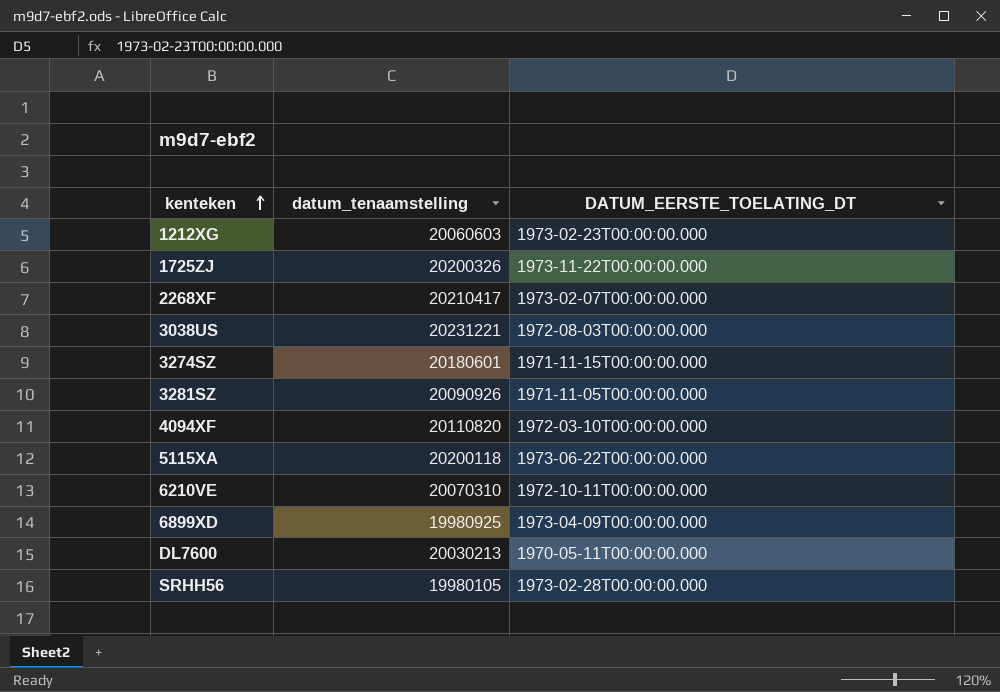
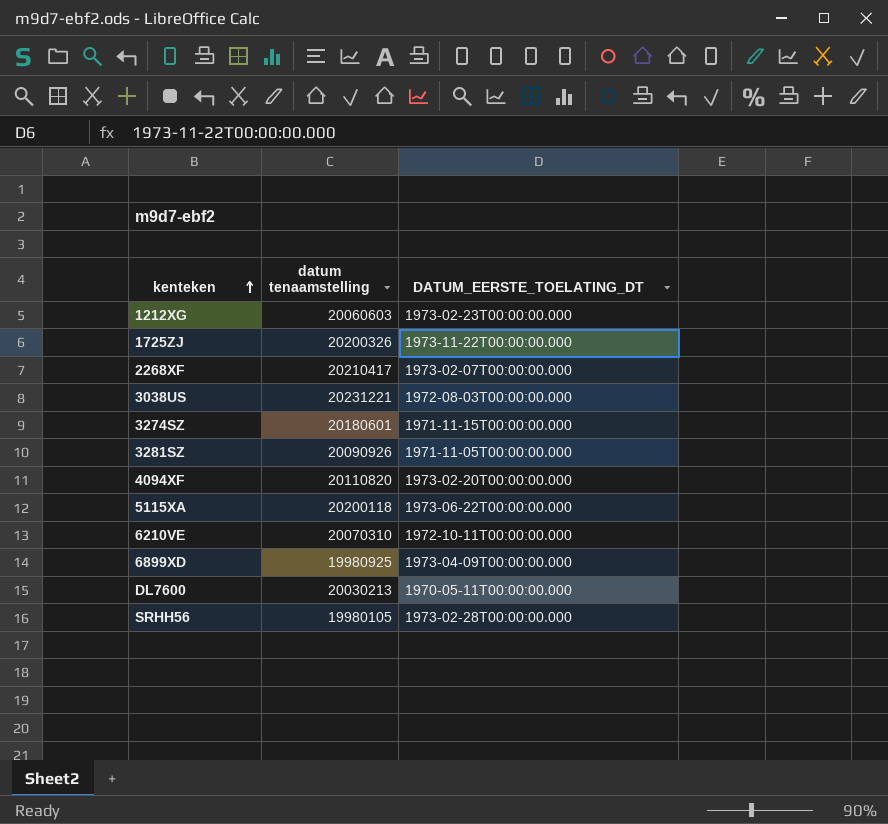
column name: datum_tenaamstelling -> datum tenaamstelling
4094XF | DATUM_EERSTE_TOELATING_DT: 1972-03-10T00:00:00.000 -> 1973-02-20T00:00:00.000

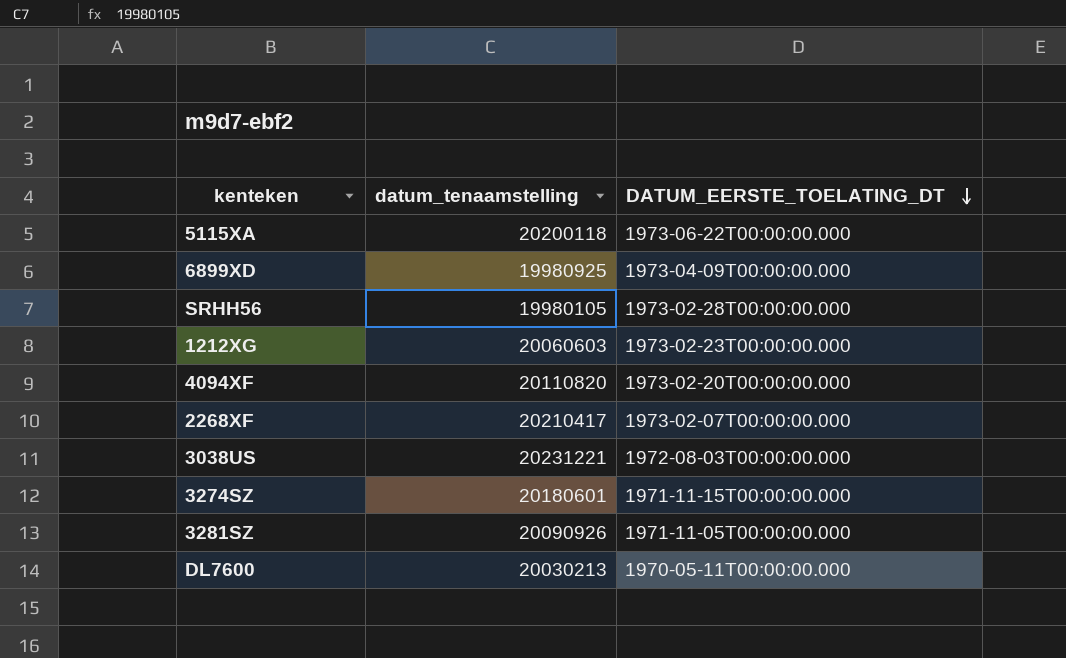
row order: kenteken ascending -> DATUM_EERSTE_TOELATING_DT descending
column name: datum tenaamstelling -> datum_tenaamstelling
row 1725ZJ: 20200326 | 1973-11-22T00:00:00.000 -> none
row 6210VE: 20070310 | 1972-10-11T00:00:00.000 -> none

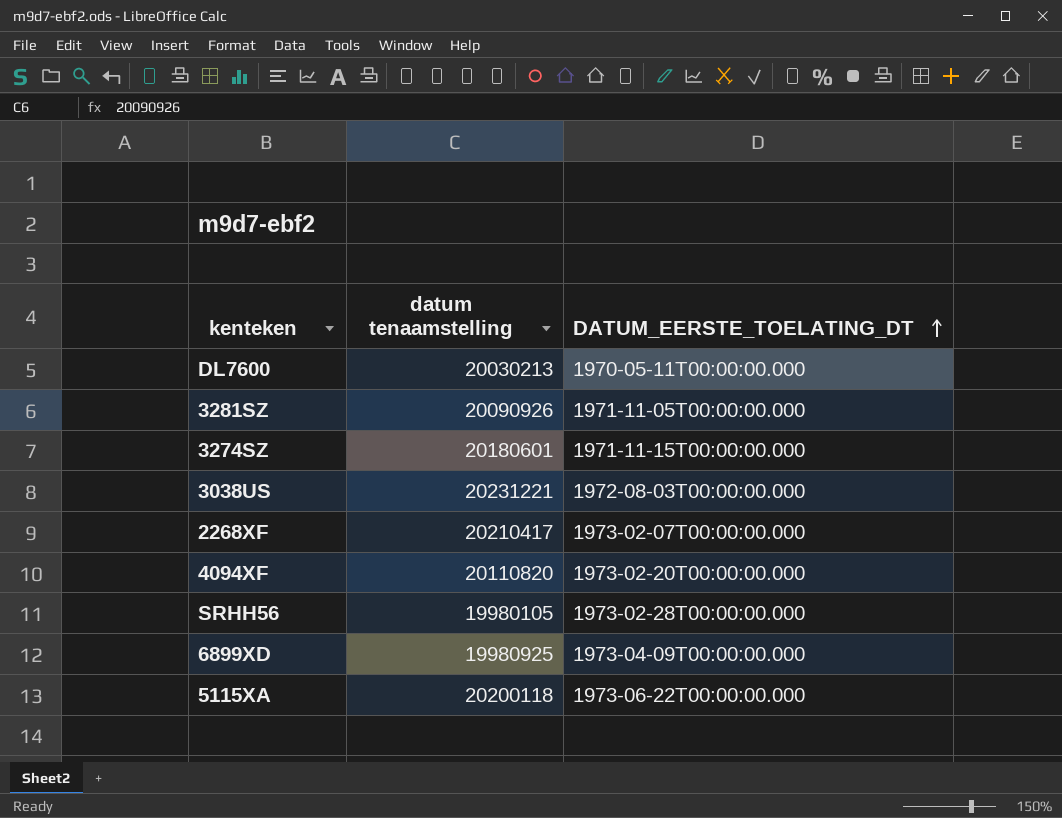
row order: DATUM_EERSTE_TOELATING_DT descending -> DATUM_EERSTE_TOELATING_DT ascending
column name: datum_tenaamstelling -> datum tenaamstelling
row 1212XG: 20060603 | 1973-02-23T00:00:00.000 -> none

